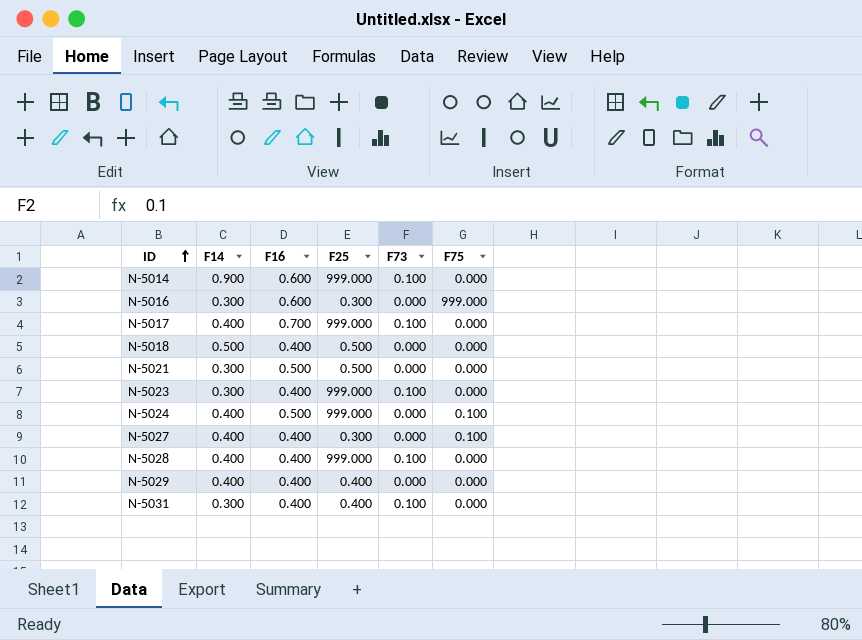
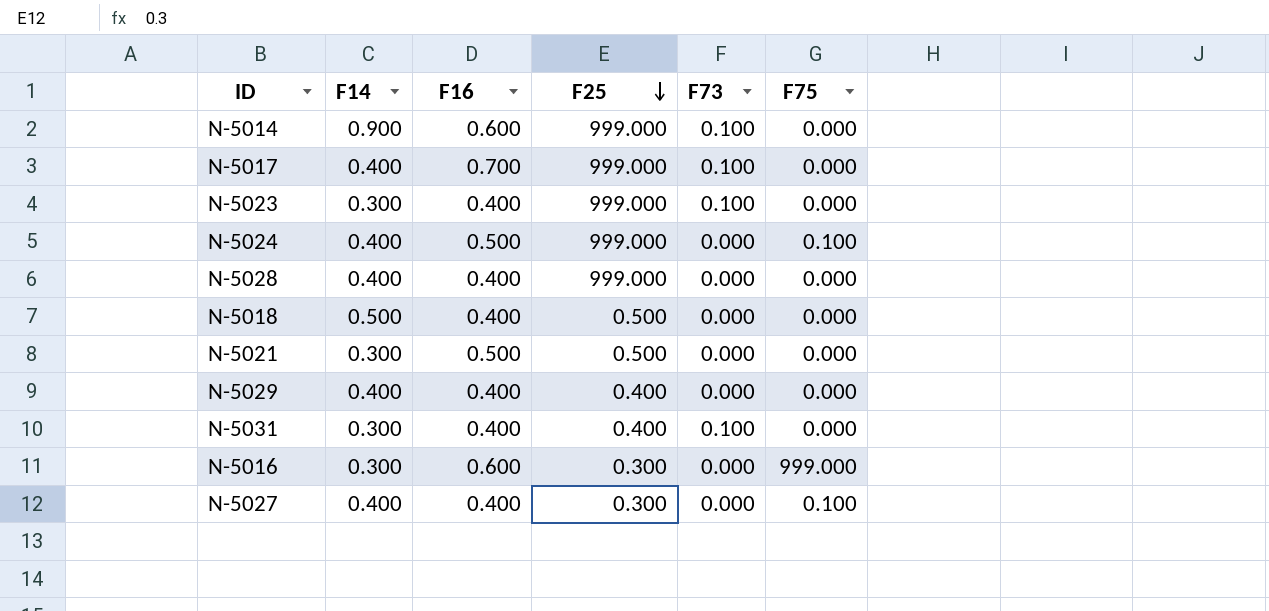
row order: ID ascending -> F25 descending
N-5028 | F73: 0.100 -> 0.000

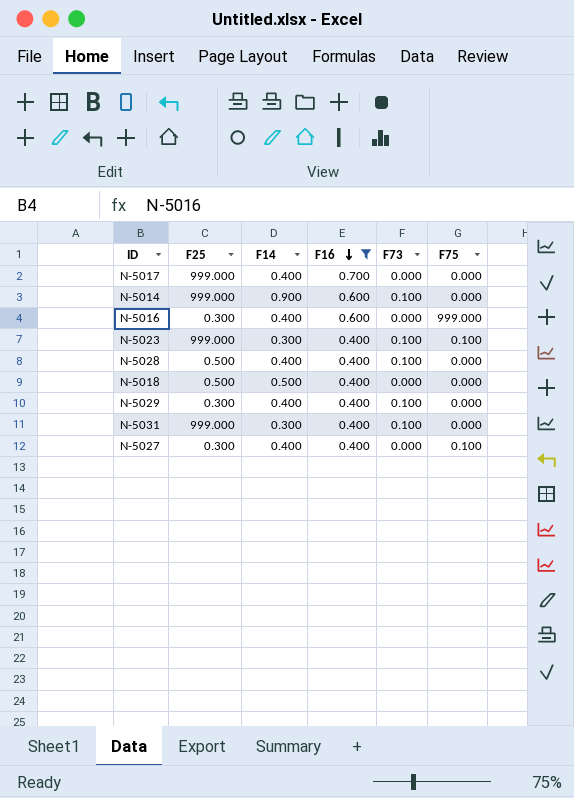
filter: none -> F16 != 0.500
row order: F25 descending -> F16 descending
column F25 | position: 4 -> 2
N-5017 | F73: 0.100 -> 0.000
N-5016 | F14: 0.300 -> 0.400
N-5023 | F75: 0.000 -> 0.100
N-5028 | F25: 999.000 -> 0.500
N-5028 | F73: 0.000 -> 0.100
N-5029 | F25: 0.400 -> 0.300
N-5029 | F73: 0.000 -> 0.100
N-5031 | F25: 0.400 -> 999.000

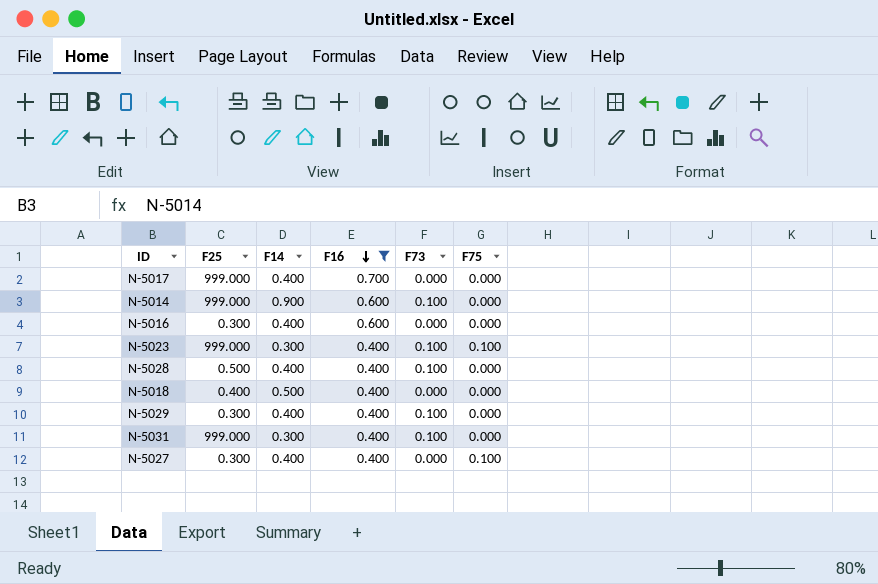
N-5016 | F75: 999.000 -> 0.000
N-5018 | F25: 0.500 -> 0.400

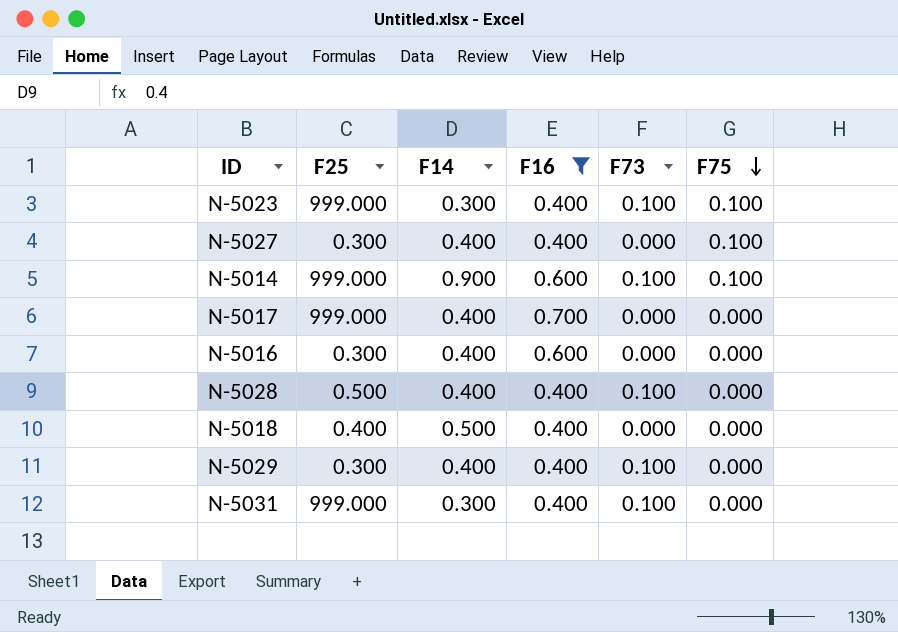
row order: F16 descending -> F75 descending
N-5014 | F75: 0.000 -> 0.100

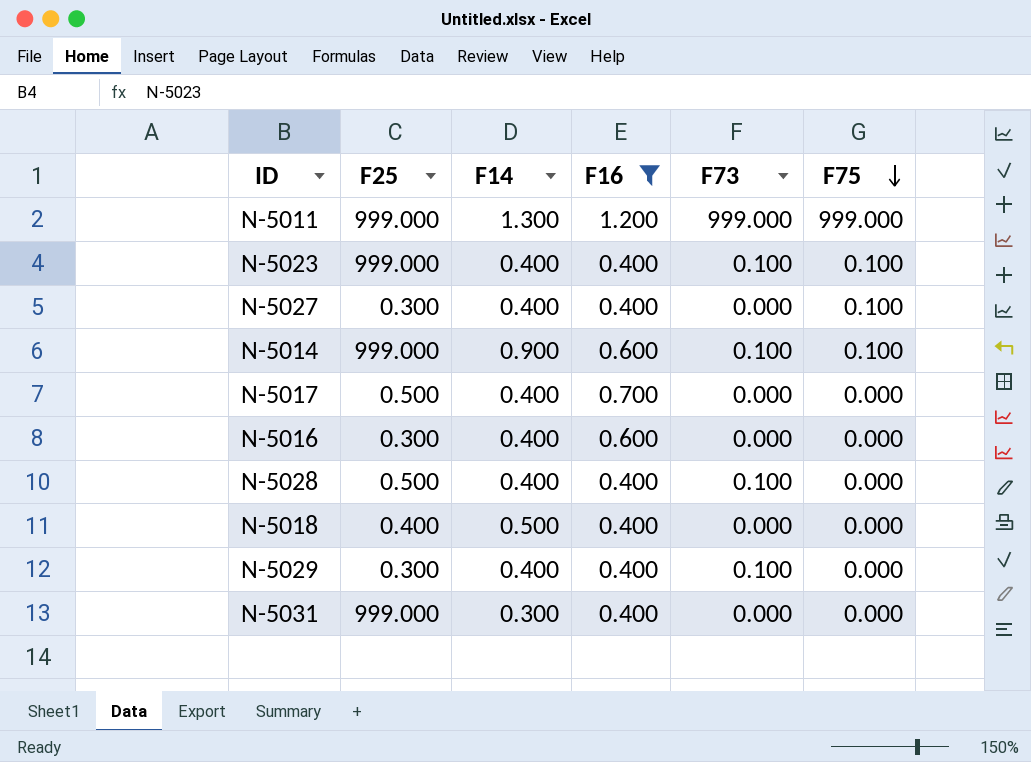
row N-5011: none -> 999.000 | 1.300 | 1.200 | 999.000 | 999.000
N-5023 | F14: 0.300 -> 0.400
N-5017 | F25: 999.000 -> 0.500
N-5031 | F73: 0.100 -> 0.000

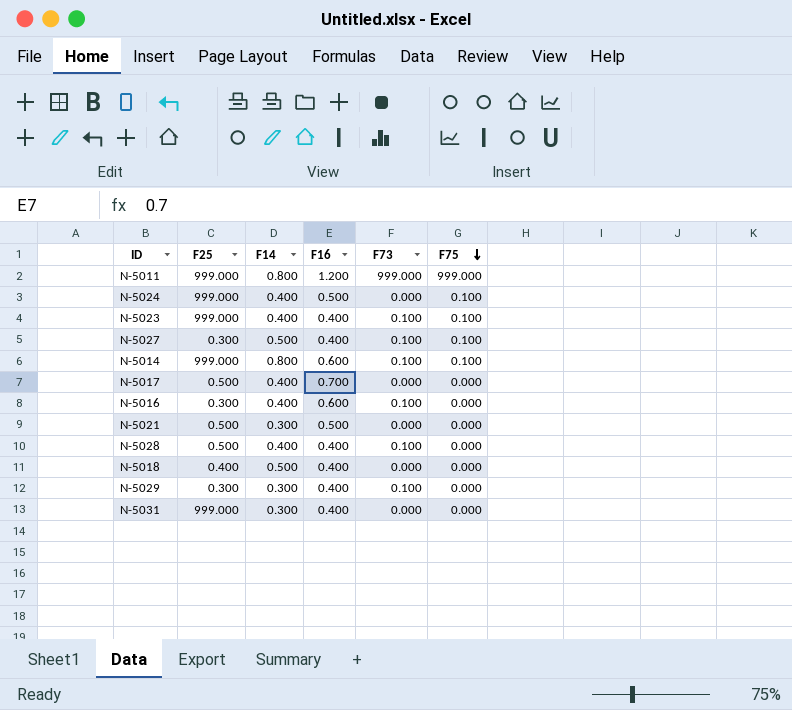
filter: F16 != 0.500 -> none
N-5011 | F14: 1.300 -> 0.800
N-5027 | F14: 0.400 -> 0.500
N-5027 | F73: 0.000 -> 0.100
N-5014 | F14: 0.900 -> 0.800
N-5016 | F73: 0.000 -> 0.100
N-5029 | F14: 0.400 -> 0.300

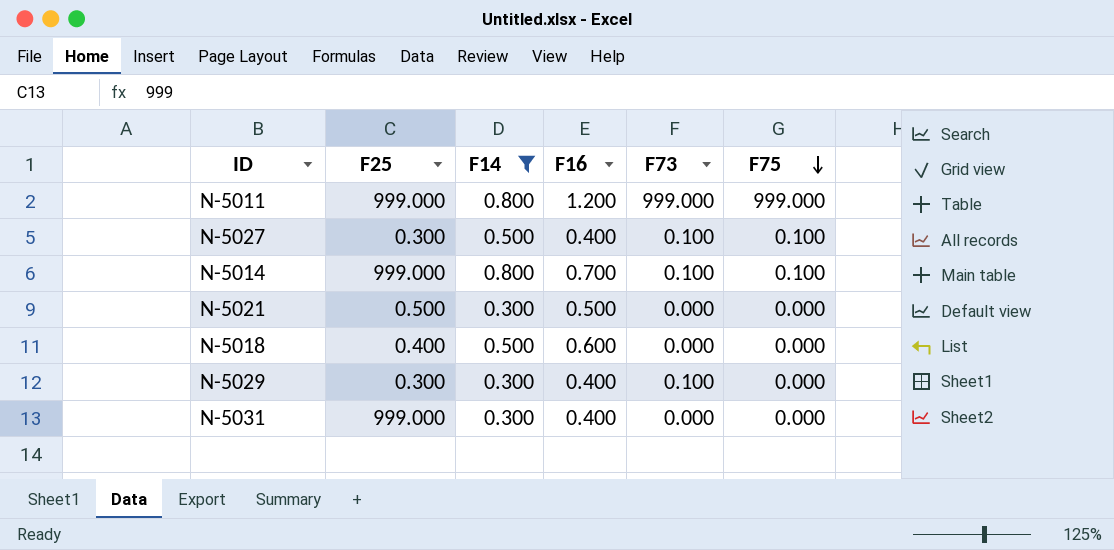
filter: none -> F14 != 0.400
N-5014 | F16: 0.600 -> 0.700
N-5018 | F16: 0.400 -> 0.600

